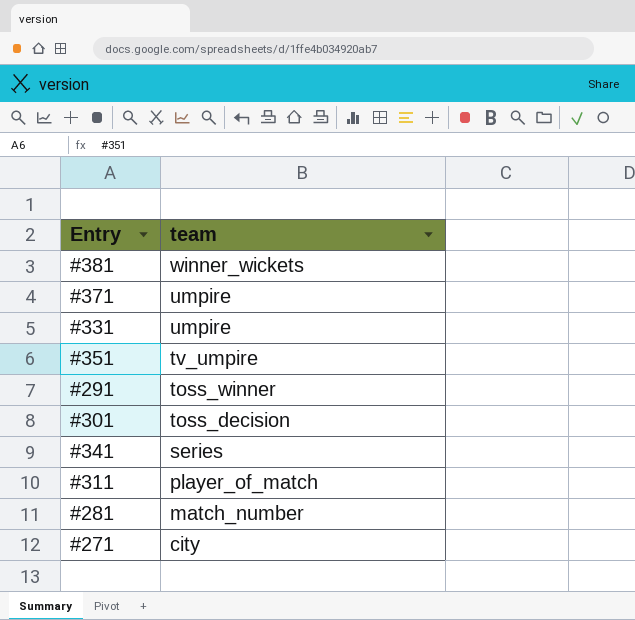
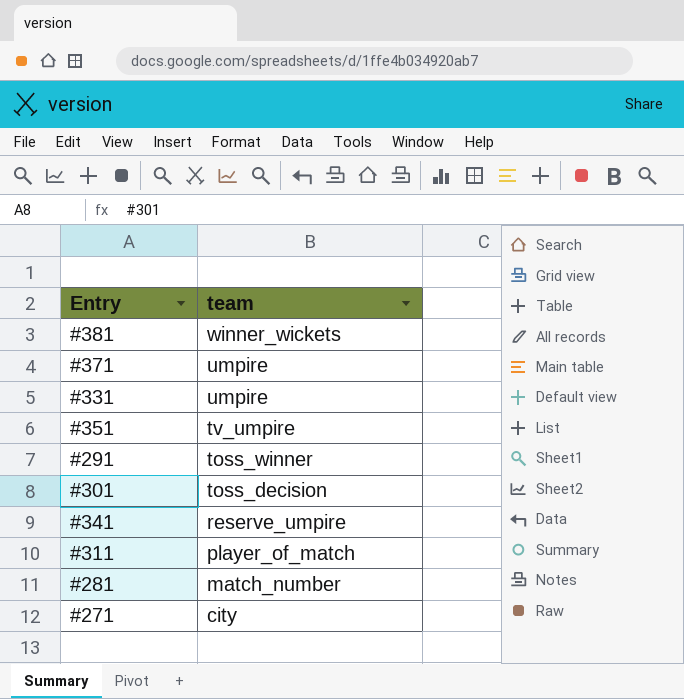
#341 | team: series -> reserve_umpire

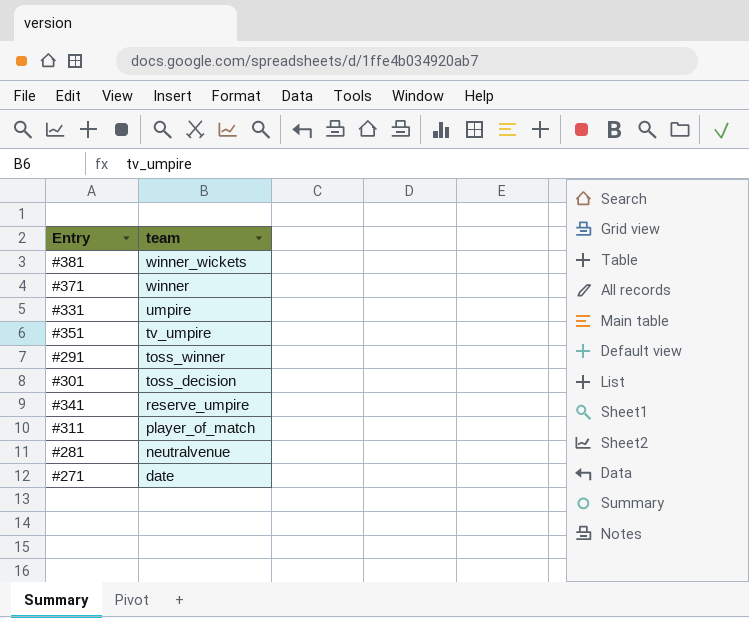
#371 | team: umpire -> winner
#281 | team: match_number -> neutralvenue
#271 | team: city -> date

